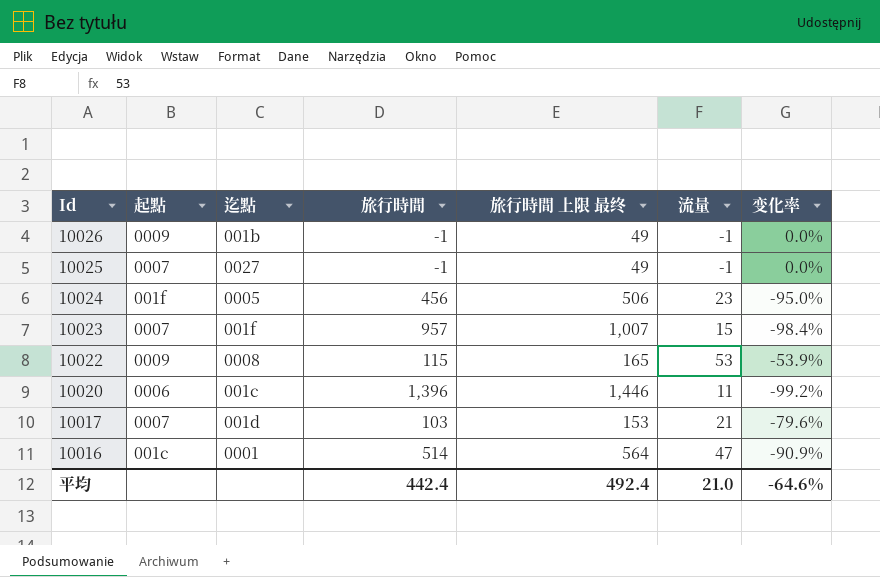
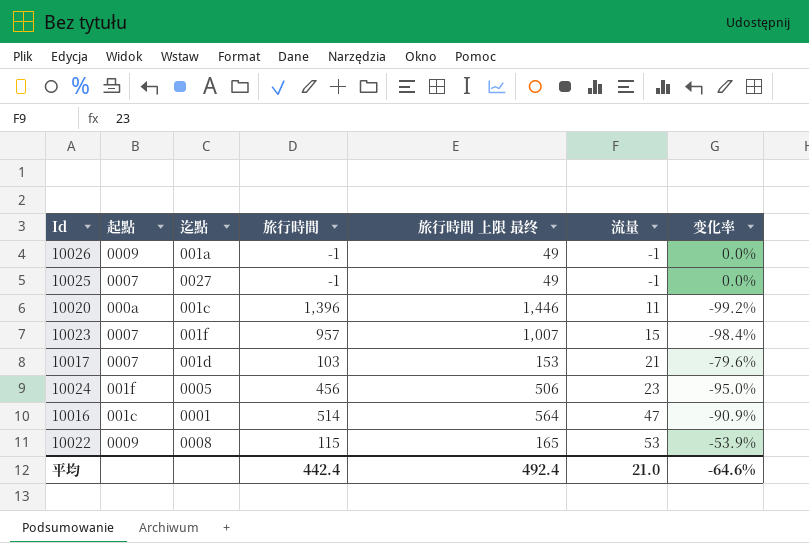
row order: Id descending -> 流量 ascending
10026 | 迄點: 001b -> 001a
10020 | 起點: 0006 -> 000a

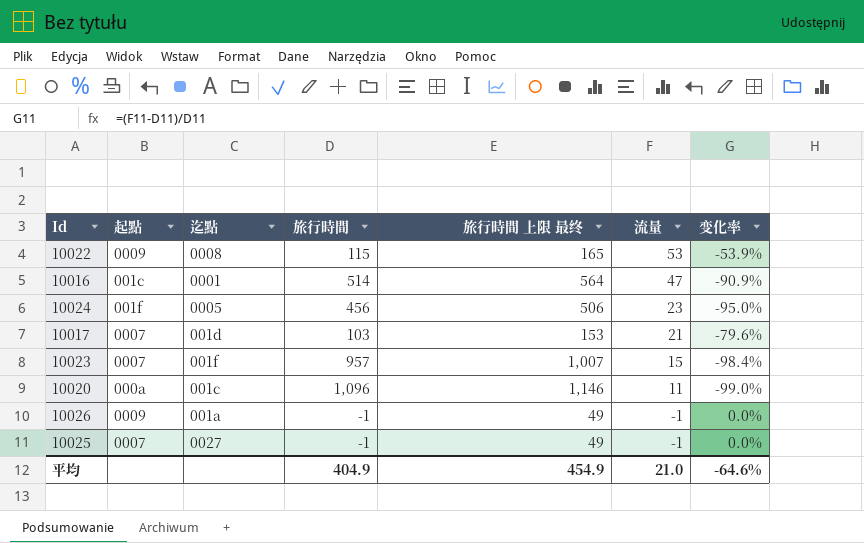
row order: 流量 ascending -> 流量 descending
10020 | 旅行時間: 1,396 -> 1,096
10020 | 旅行時間 上限 最终: 1,446 -> 1,146
10020 | 变化率: -99.2% -> -99.0%
平均 | 旅行時間: 442.4 -> 404.9
平均 | 旅行時間 上限 最终: 492.4 -> 454.9

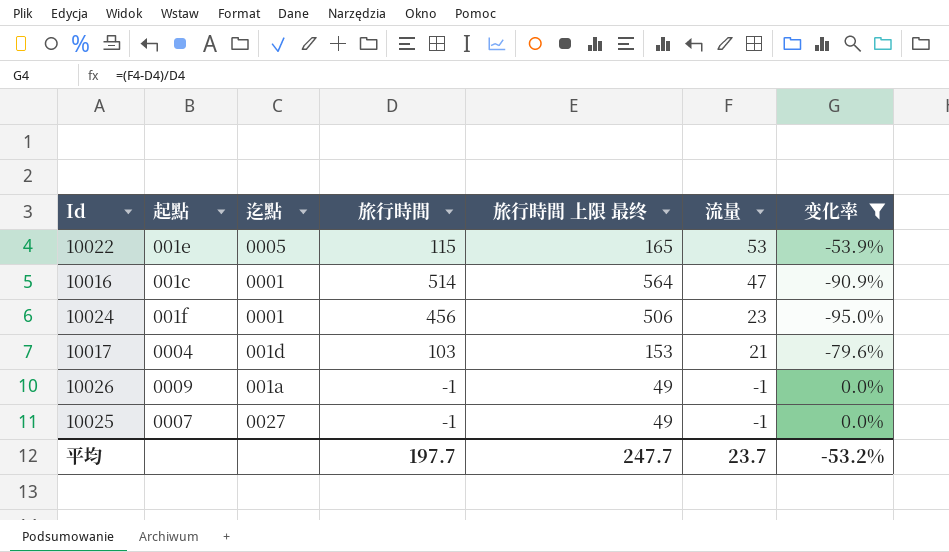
filter: none -> 变化率 >= -95.0%
10022 | 起點: 0009 -> 001e
10022 | 迄點: 0008 -> 0005
10024 | 迄點: 0005 -> 0001
10017 | 起點: 0007 -> 0004
平均 | 旅行時間: 404.9 -> 197.7
平均 | 旅行時間 上限 最终: 454.9 -> 247.7
平均 | 流量: 21.0 -> 23.7
平均 | 变化率: -64.6% -> -53.2%

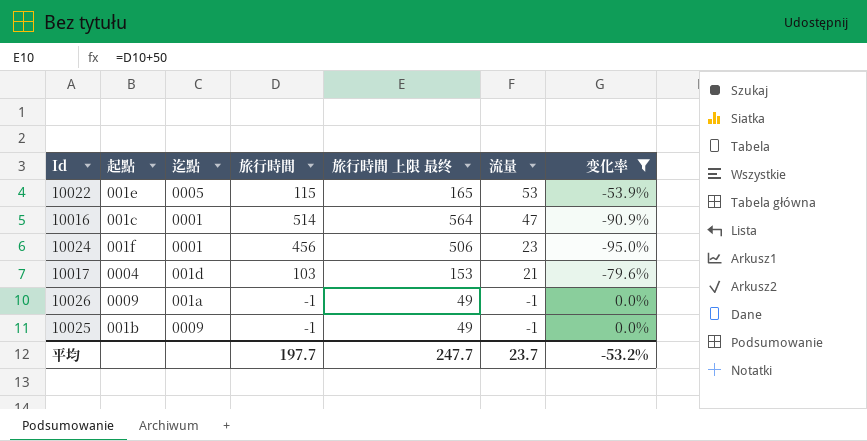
10025 | 起點: 0007 -> 001b
10025 | 迄點: 0027 -> 0009

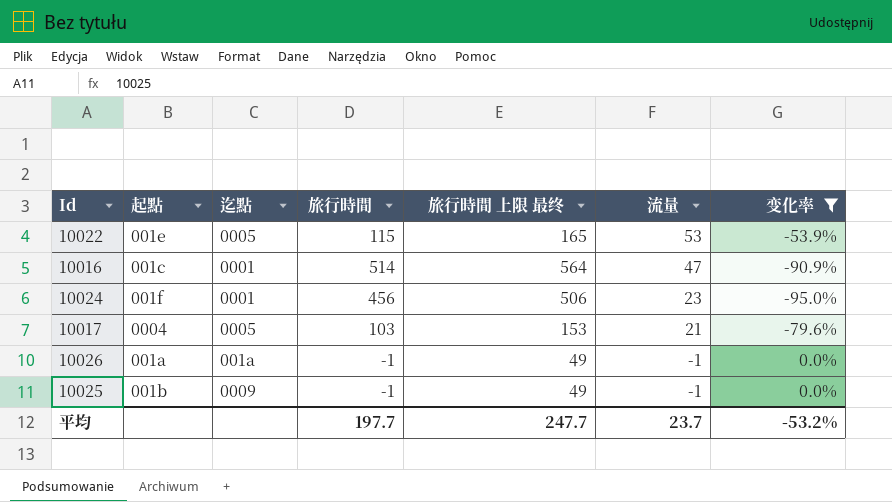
10017 | 迄點: 001d -> 0005
10026 | 起點: 0009 -> 001a

